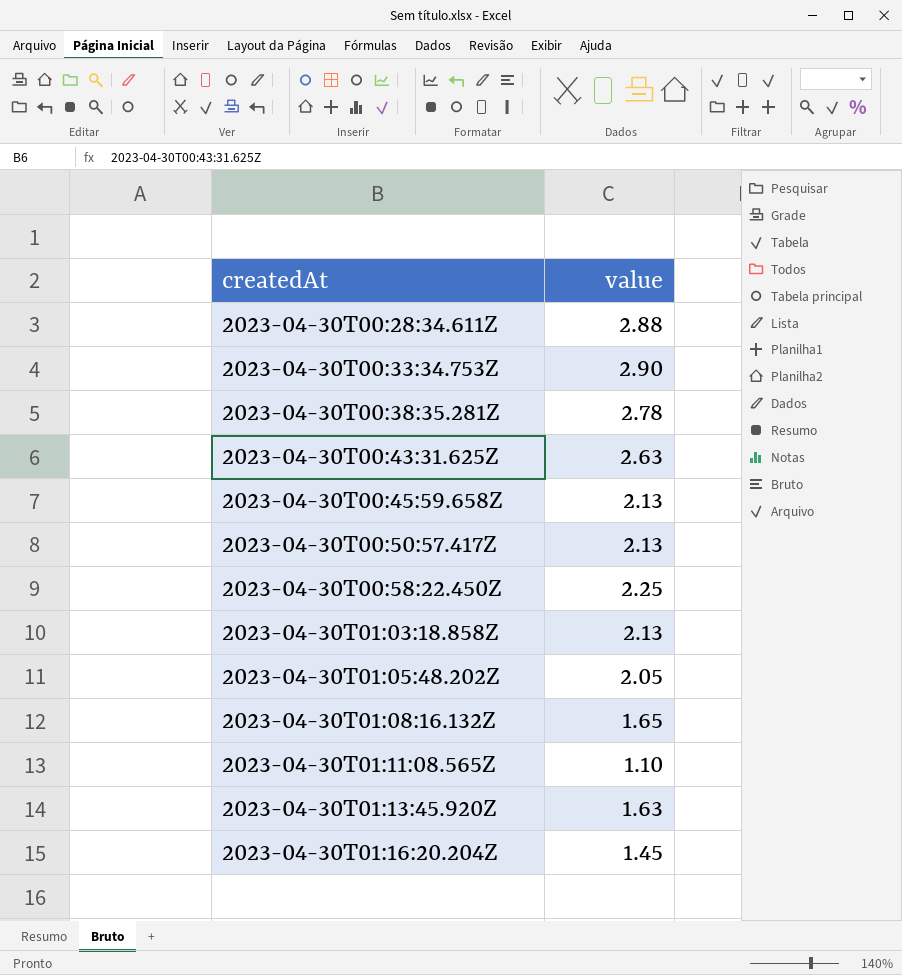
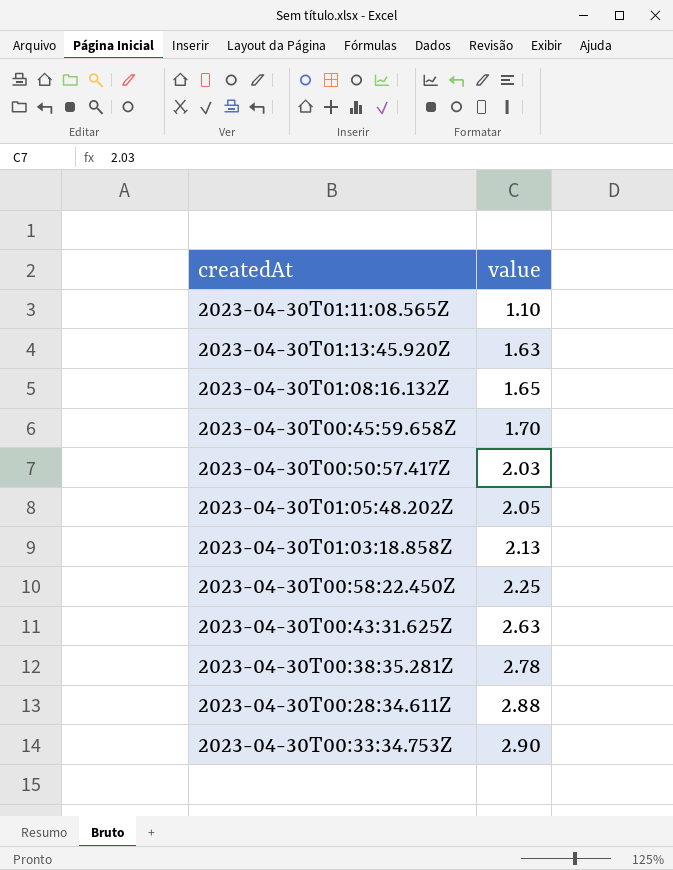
row order: createdAt ascending -> value ascending
row 2023-04-30T01:16:20.204Z: 1.45 -> none
2023-04-30T00:45:59.658Z | value: 2.13 -> 1.70
2023-04-30T00:50:57.417Z | value: 2.13 -> 2.03

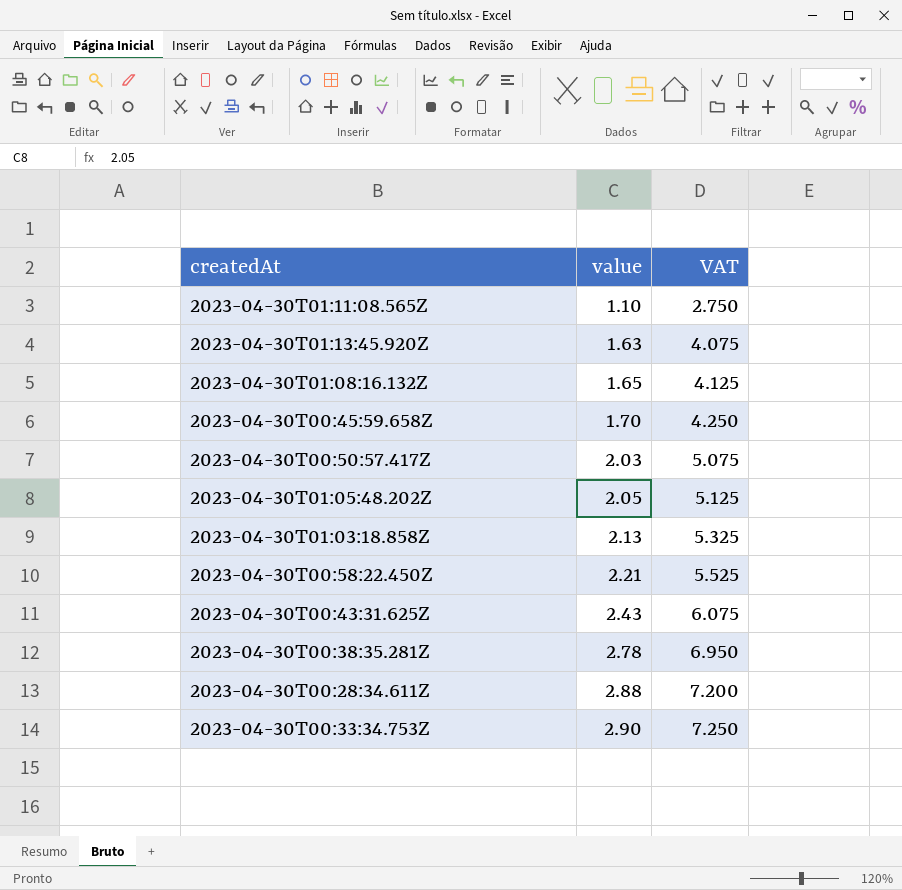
column VAT | formula: none -> [value] * 2.5
2023-04-30T00:58:22.450Z | value: 2.25 -> 2.21
2023-04-30T00:43:31.625Z | value: 2.63 -> 2.43

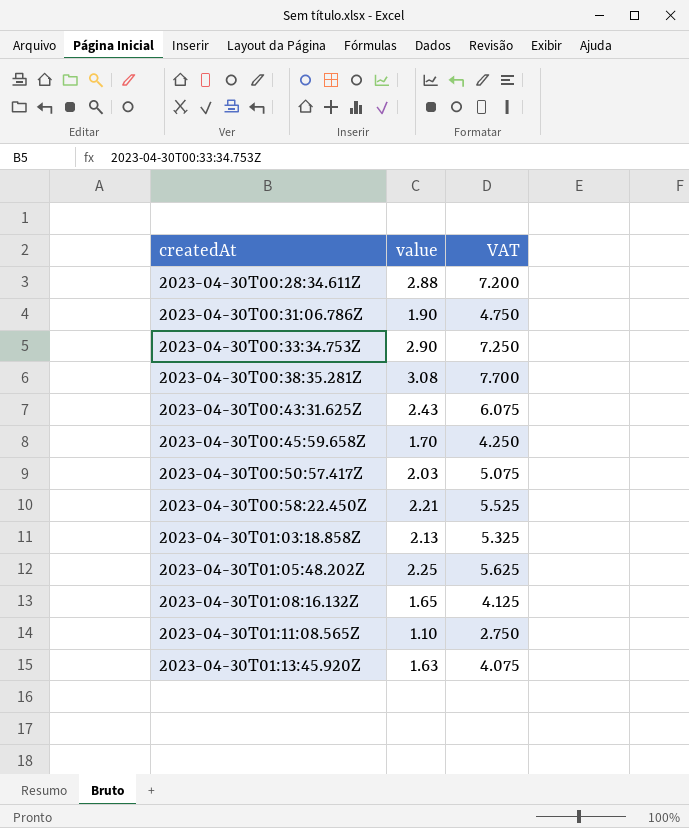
row order: value ascending -> createdAt ascending
row 2023-04-30T00:31:06.786Z: none -> 1.90 | 4.750
2023-04-30T00:38:35.281Z | value: 2.78 -> 3.08
2023-04-30T00:38:35.281Z | VAT: 6.950 -> 7.700
2023-04-30T01:05:48.202Z | value: 2.05 -> 2.25
2023-04-30T01:05:48.202Z | VAT: 5.125 -> 5.625

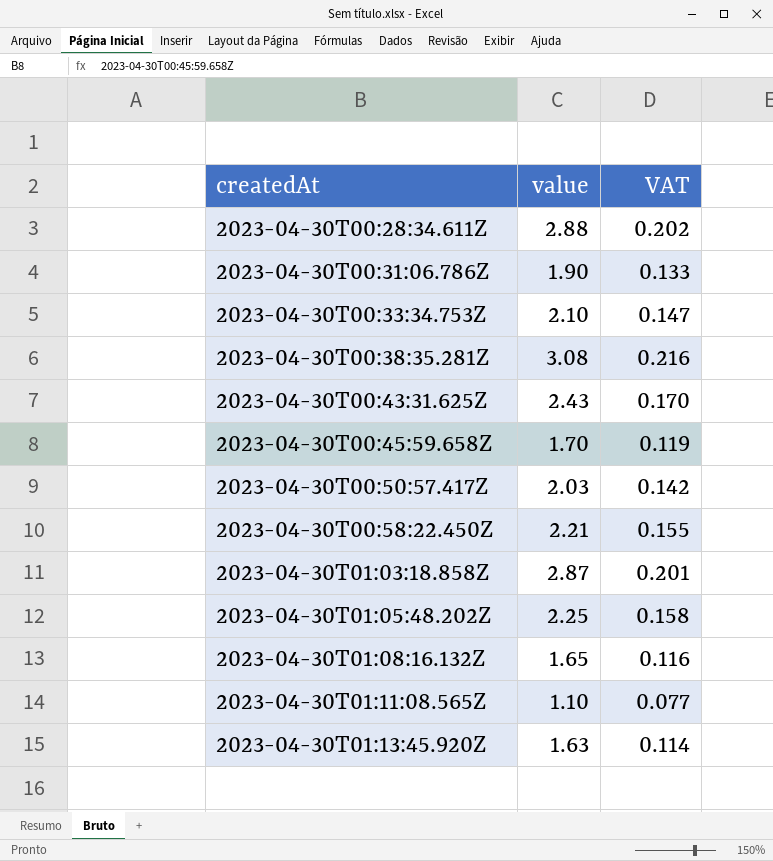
column VAT | formula: [value] * 2.5 -> [value] * 0.07
2023-04-30T00:33:34.753Z | value: 2.90 -> 2.10
2023-04-30T01:03:18.858Z | value: 2.13 -> 2.87

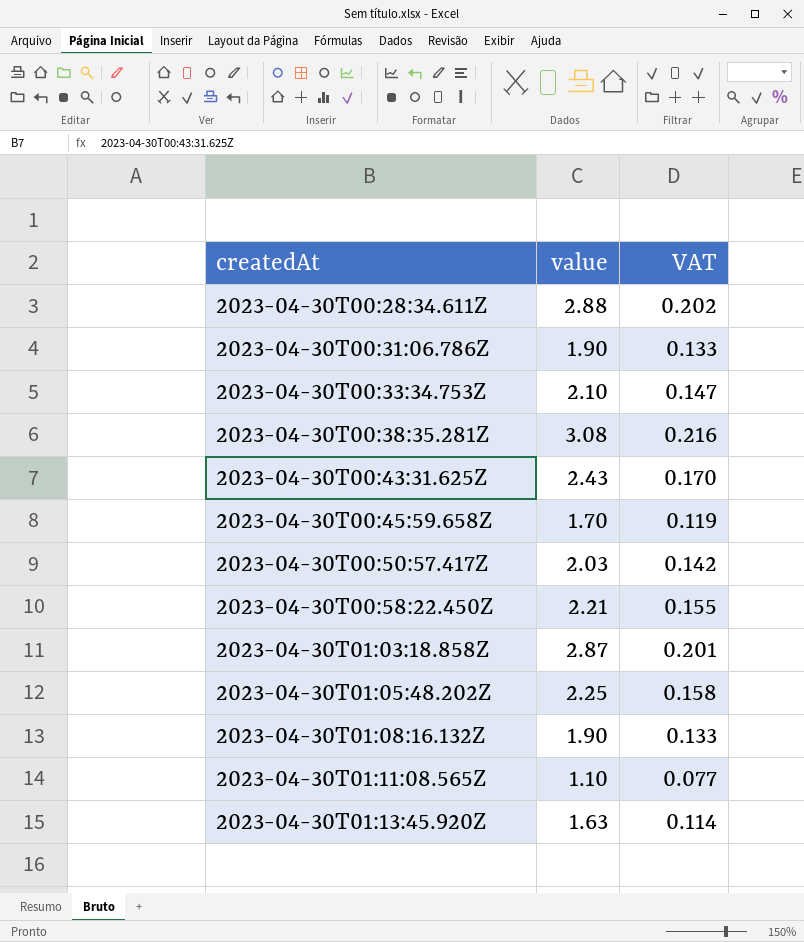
2023-04-30T01:08:16.132Z | value: 1.65 -> 1.90
2023-04-30T01:08:16.132Z | VAT: 0.116 -> 0.133

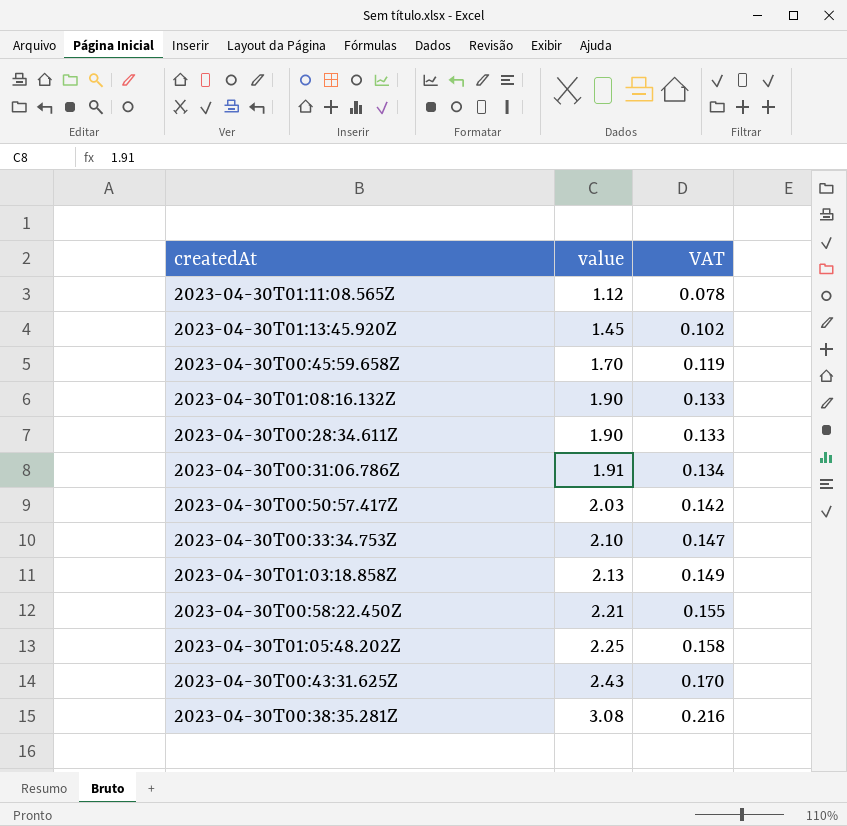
row order: createdAt ascending -> value ascending
2023-04-30T01:11:08.565Z | value: 1.10 -> 1.12
2023-04-30T01:11:08.565Z | VAT: 0.077 -> 0.078
2023-04-30T01:13:45.920Z | value: 1.63 -> 1.45
2023-04-30T01:13:45.920Z | VAT: 0.114 -> 0.102
2023-04-30T00:28:34.611Z | value: 2.88 -> 1.90
2023-04-30T00:28:34.611Z | VAT: 0.202 -> 0.133
2023-04-30T00:31:06.786Z | value: 1.90 -> 1.91
2023-04-30T00:31:06.786Z | VAT: 0.133 -> 0.134
2023-04-30T01:03:18.858Z | value: 2.87 -> 2.13
2023-04-30T01:03:18.858Z | VAT: 0.201 -> 0.149

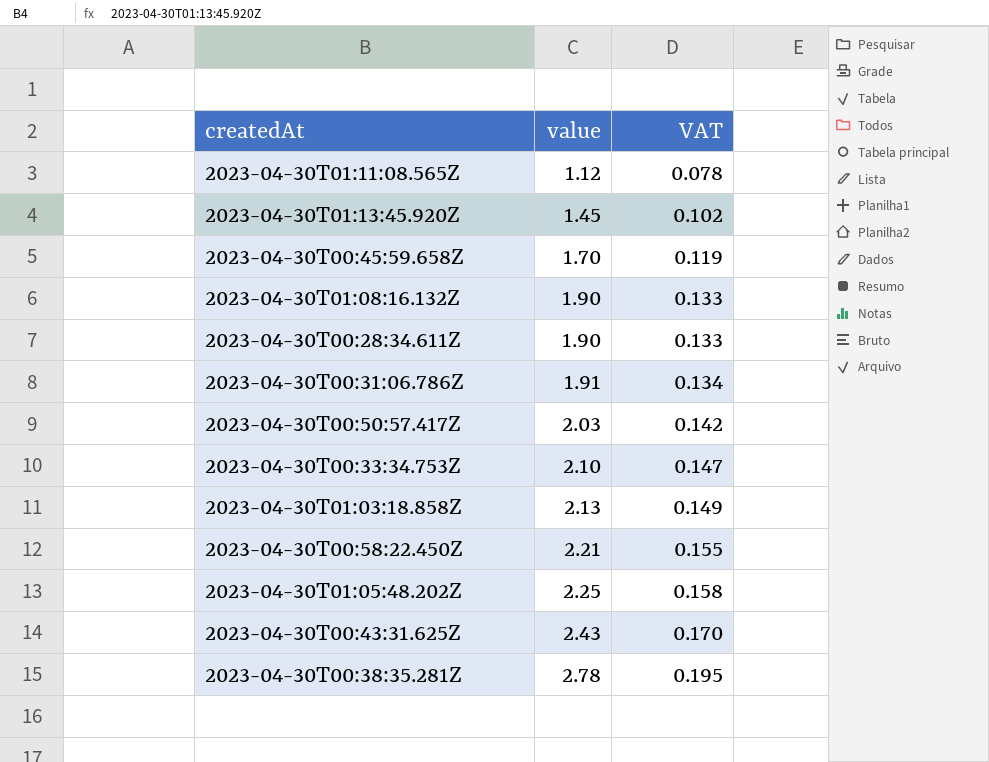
2023-04-30T00:38:35.281Z | value: 3.08 -> 2.78
2023-04-30T00:38:35.281Z | VAT: 0.216 -> 0.195

